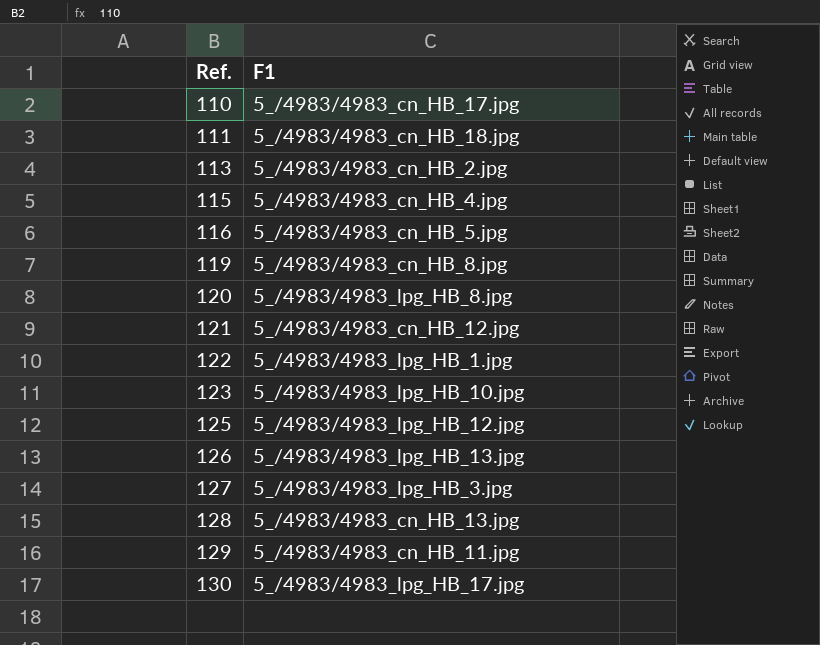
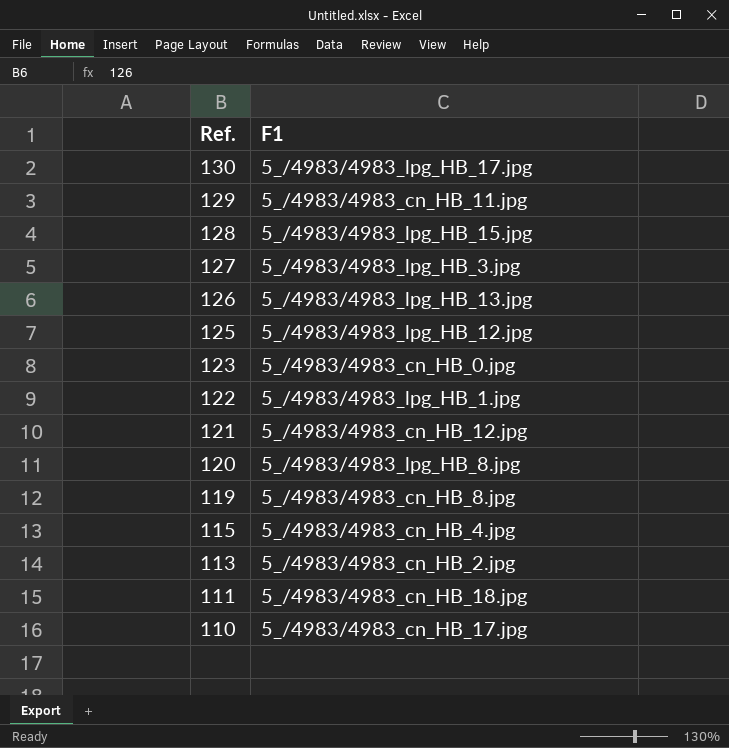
row order: Ref. ascending -> Ref. descending
row 116: 5_/4983/4983_cn_HB_5.jpg -> none
128 | F1: 5_/4983/4983_cn_HB_13.jpg -> 5_/4983/4983_lpg_HB_15.jpg
123 | F1: 5_/4983/4983_lpg_HB_10.jpg -> 5_/4983/4983_cn_HB_0.jpg

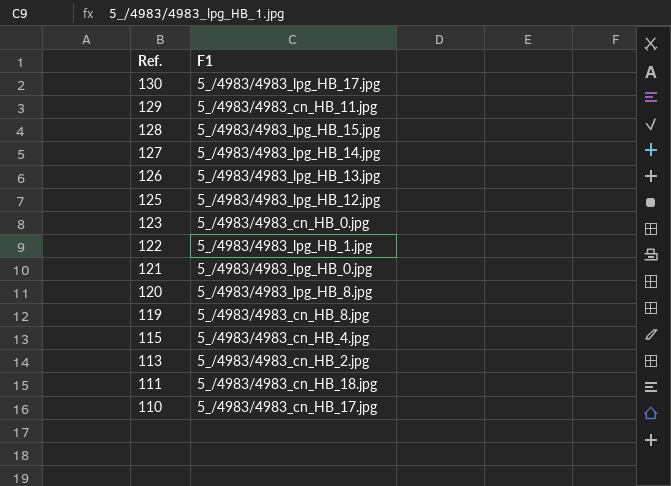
127 | F1: 5_/4983/4983_lpg_HB_3.jpg -> 5_/4983/4983_lpg_HB_14.jpg
121 | F1: 5_/4983/4983_cn_HB_12.jpg -> 5_/4983/4983_lpg_HB_0.jpg

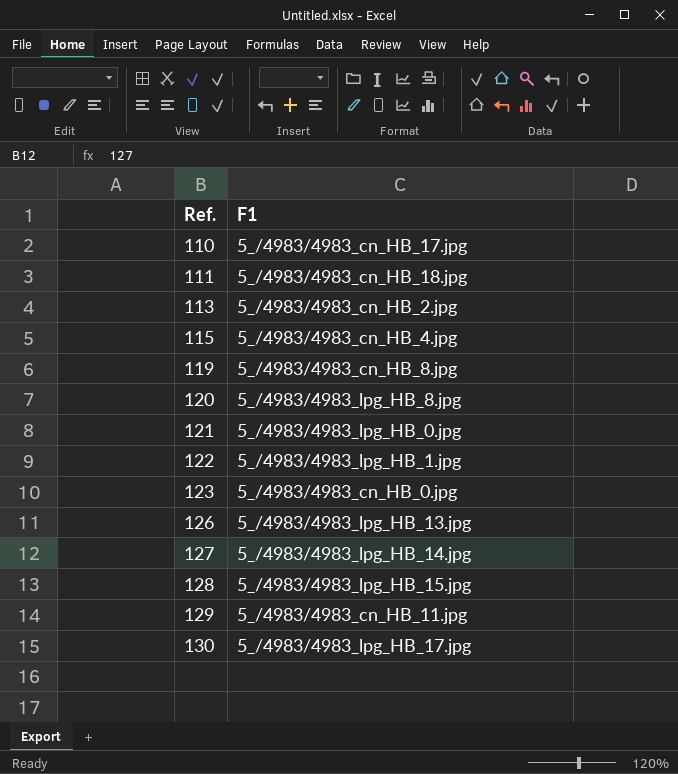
row order: Ref. descending -> Ref. ascending
row 125: 5_/4983/4983_lpg_HB_12.jpg -> none

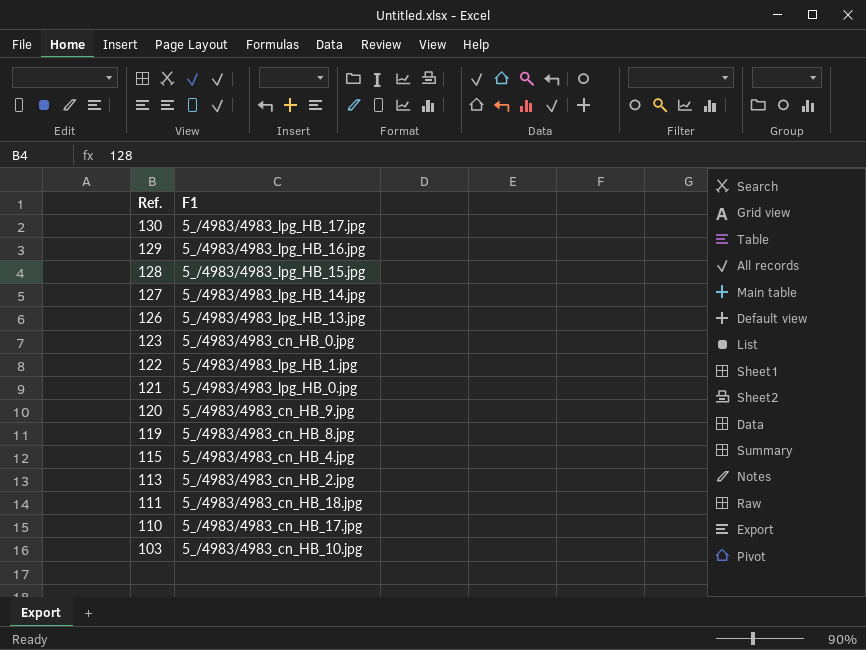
row order: Ref. ascending -> Ref. descending
129 | F1: 5_/4983/4983_cn_HB_11.jpg -> 5_/4983/4983_lpg_HB_16.jpg
120 | F1: 5_/4983/4983_lpg_HB_8.jpg -> 5_/4983/4983_cn_HB_9.jpg
row 103: none -> 5_/4983/4983_cn_HB_10.jpg

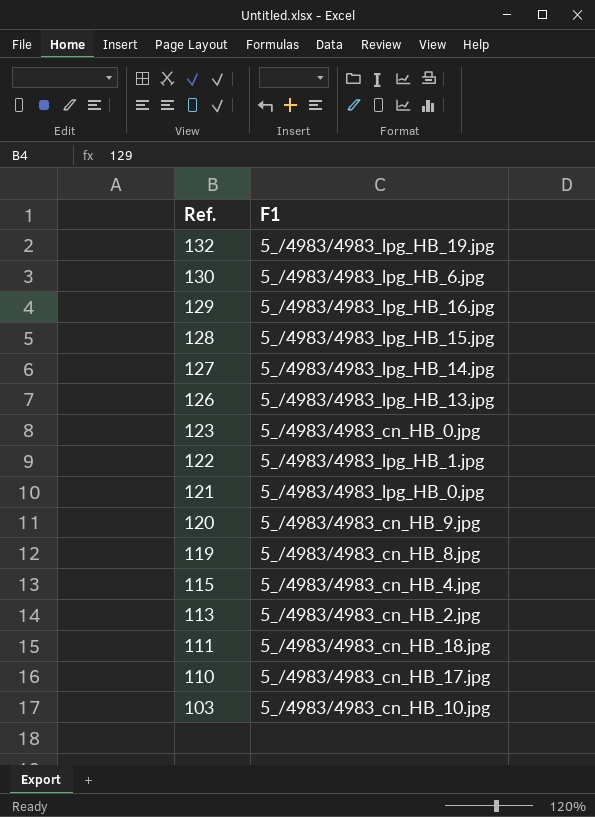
row 132: none -> 5_/4983/4983_lpg_HB_19.jpg
130 | F1: 5_/4983/4983_lpg_HB_17.jpg -> 5_/4983/4983_lpg_HB_6.jpg

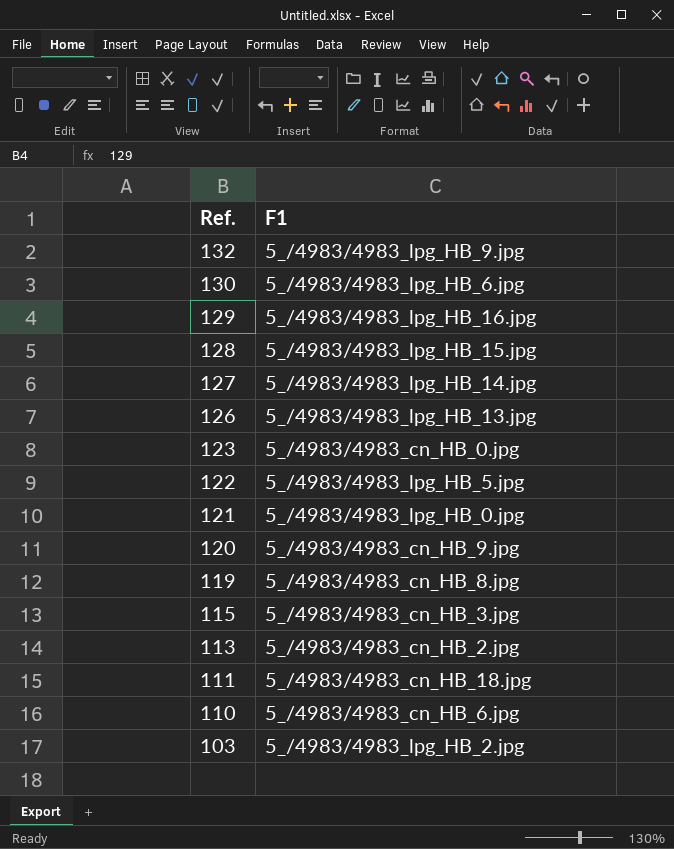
132 | F1: 5_/4983/4983_lpg_HB_19.jpg -> 5_/4983/4983_lpg_HB_9.jpg
122 | F1: 5_/4983/4983_lpg_HB_1.jpg -> 5_/4983/4983_lpg_HB_5.jpg
115 | F1: 5_/4983/4983_cn_HB_4.jpg -> 5_/4983/4983_cn_HB_3.jpg
110 | F1: 5_/4983/4983_cn_HB_17.jpg -> 5_/4983/4983_cn_HB_6.jpg
103 | F1: 5_/4983/4983_cn_HB_10.jpg -> 5_/4983/4983_lpg_HB_2.jpg

